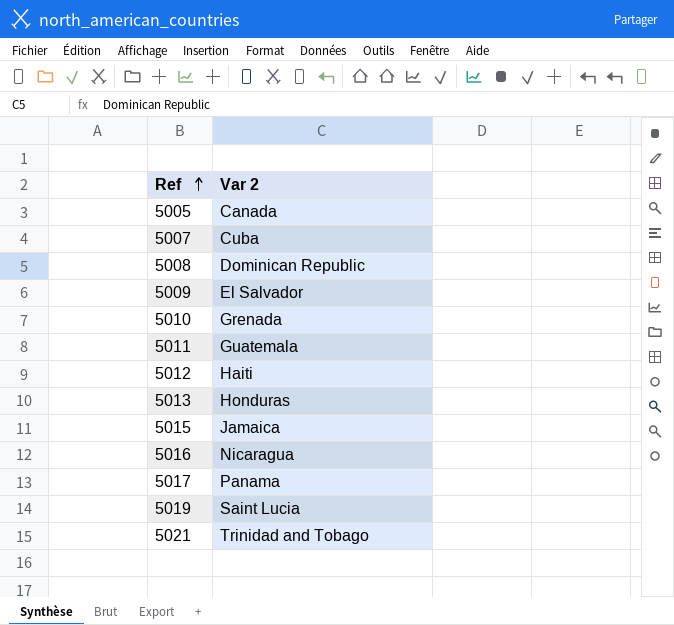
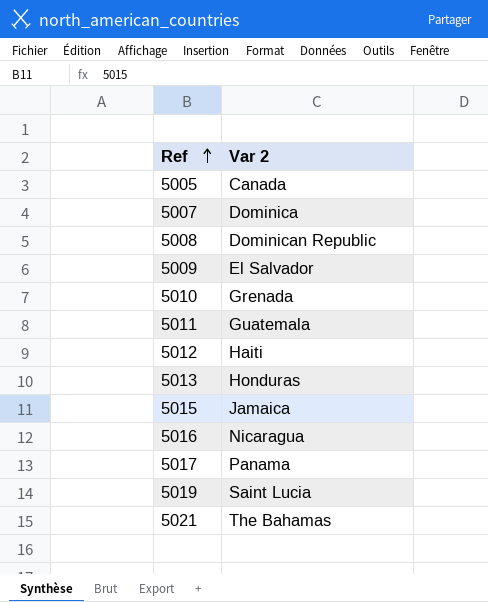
5007 | Var 2: Cuba -> Dominica
5021 | Var 2: Trinidad and Tobago -> The Bahamas

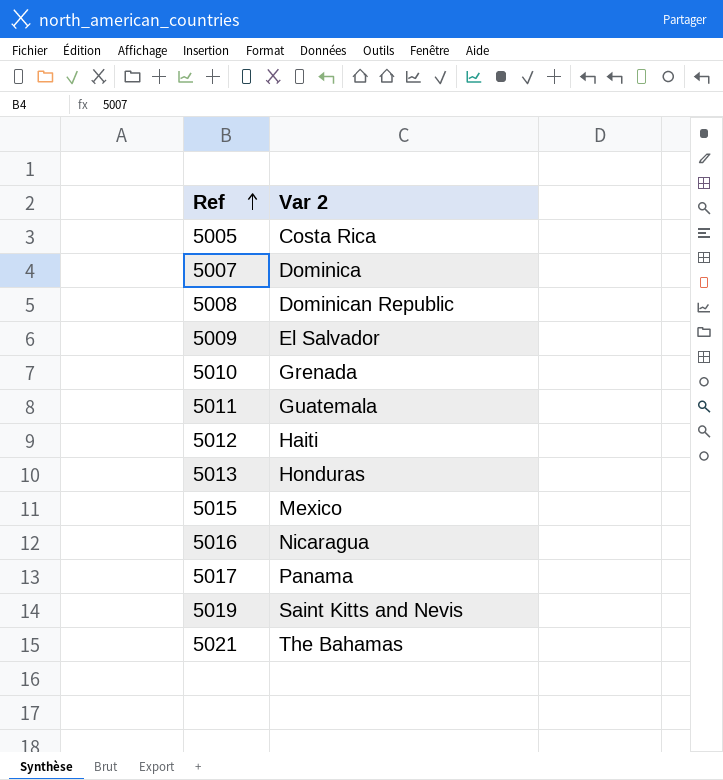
5005 | Var 2: Canada -> Costa Rica
5015 | Var 2: Jamaica -> Mexico
5019 | Var 2: Saint Lucia -> Saint Kitts and Nevis

